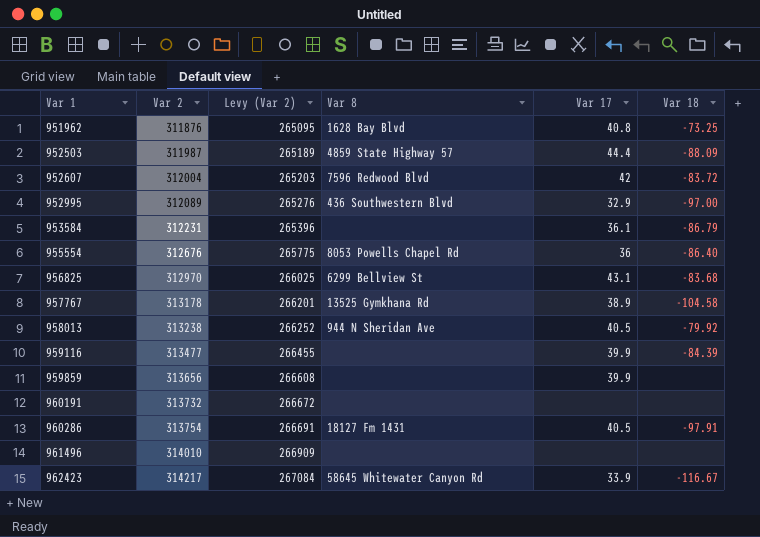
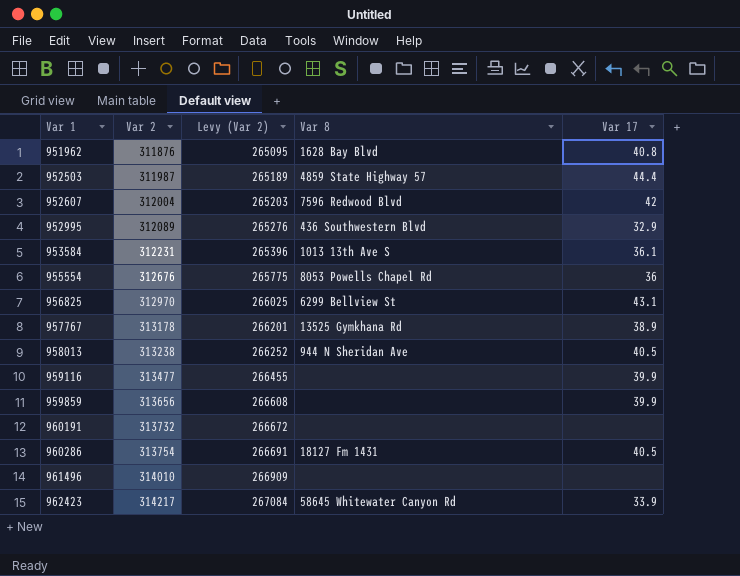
column Var 18 | position: 6 -> none
953584 | Var 8: none -> 1013 13th Ave S

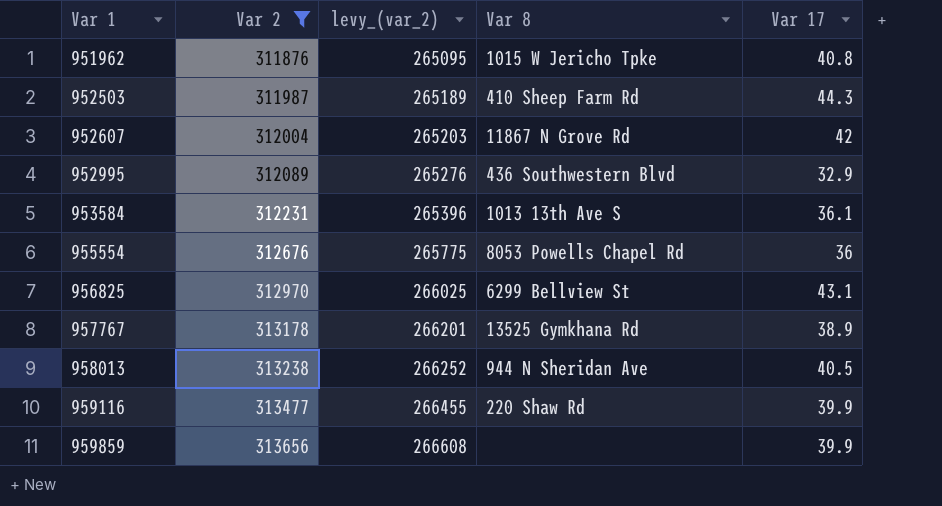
filter: none -> Var 2 <= 313656
column name: Levy (Var 2) -> levy_(var_2)
951962 | Var 8: 1628 Bay Blvd -> 1015 W Jericho Tpke
952503 | Var 8: 4859 State Highway 57 -> 410 Sheep Farm Rd
952503 | Var 17: 44.4 -> 44.3
952607 | Var 8: 7596 Redwood Blvd -> 11867 N Grove Rd
959116 | Var 8: none -> 220 Shaw Rd

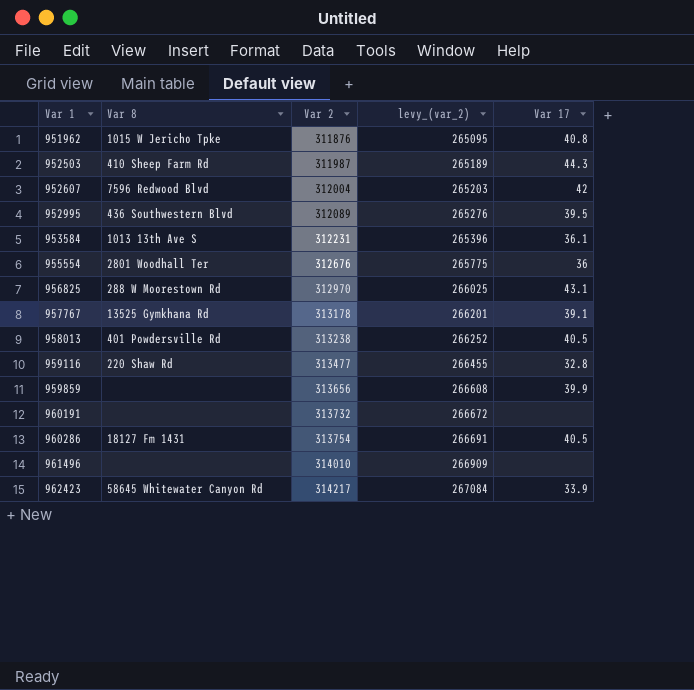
filter: Var 2 <= 313656 -> none
column Var 8 | position: 4 -> 2
952607 | Var 8: 11867 N Grove Rd -> 7596 Redwood Blvd
952995 | Var 17: 32.9 -> 39.5
955554 | Var 8: 8053 Powells Chapel Rd -> 2801 Woodhall Ter
956825 | Var 8: 6299 Bellview St -> 288 W Moorestown Rd
957767 | Var 17: 38.9 -> 39.1
958013 | Var 8: 944 N Sheridan Ave -> 401 Powdersville Rd
959116 | Var 17: 39.9 -> 32.8

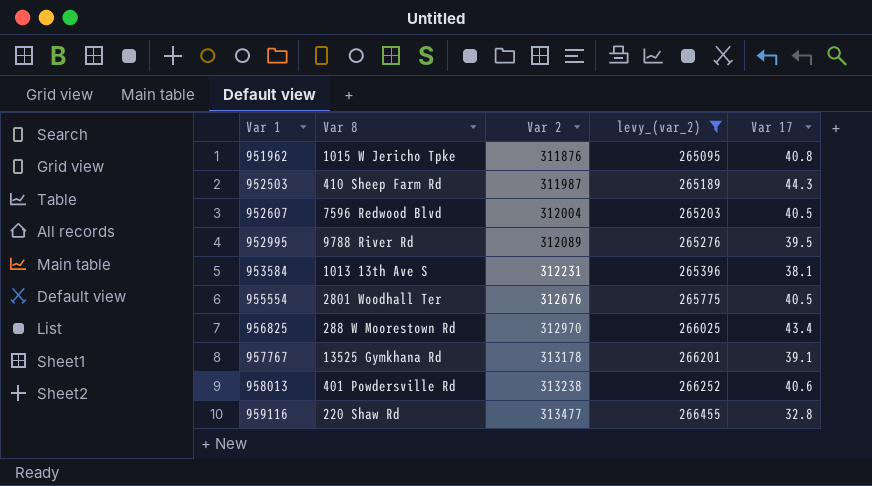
filter: none -> levy_(var_2) <= 266455
952607 | Var 17: 42 -> 40.5
952995 | Var 8: 436 Southwestern Blvd -> 9788 River Rd
953584 | Var 17: 36.1 -> 38.1
955554 | Var 17: 36 -> 40.5
956825 | Var 17: 43.1 -> 43.4
958013 | Var 17: 40.5 -> 40.6

